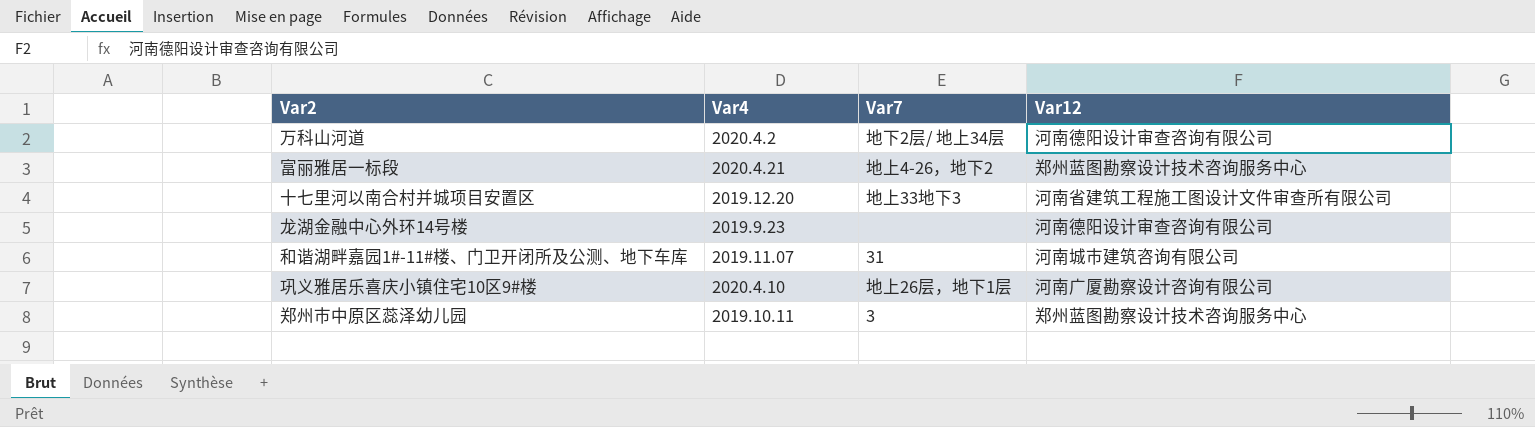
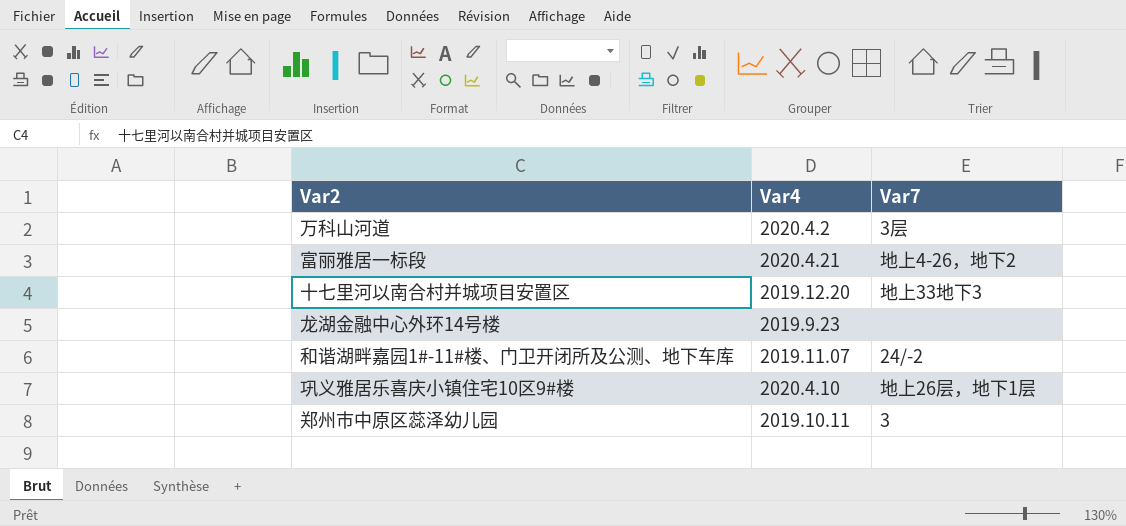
column Var12 | position: 4 -> none
万科山河道 | Var7: 地下2层/ 地上34层 -> 3层
和谐湖畔嘉园1#-11#楼、门卫开闭所及公测、地下车库 | Var7: 31 -> 24/-2

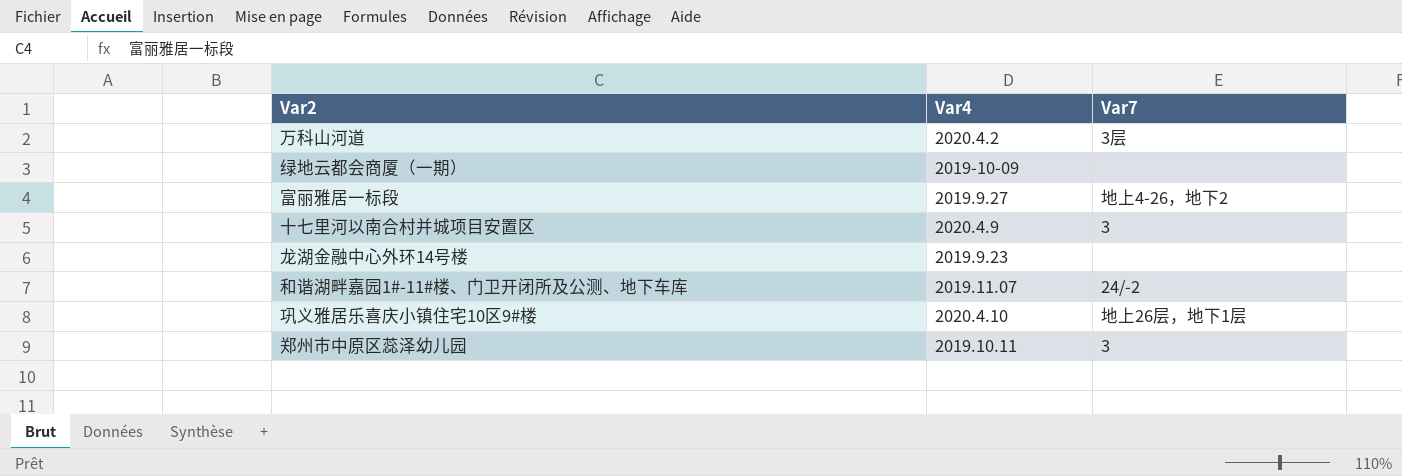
row 绿地云都会商厦（一期）: none -> 2019-10-09 | none
富丽雅居一标段 | Var4: 2020.4.21 -> 2019.9.27
十七里河以南合村并城项目安置区 | Var4: 2019.12.20 -> 2020.4.9
十七里河以南合村并城项目安置区 | Var7: 地上33地下3 -> 3

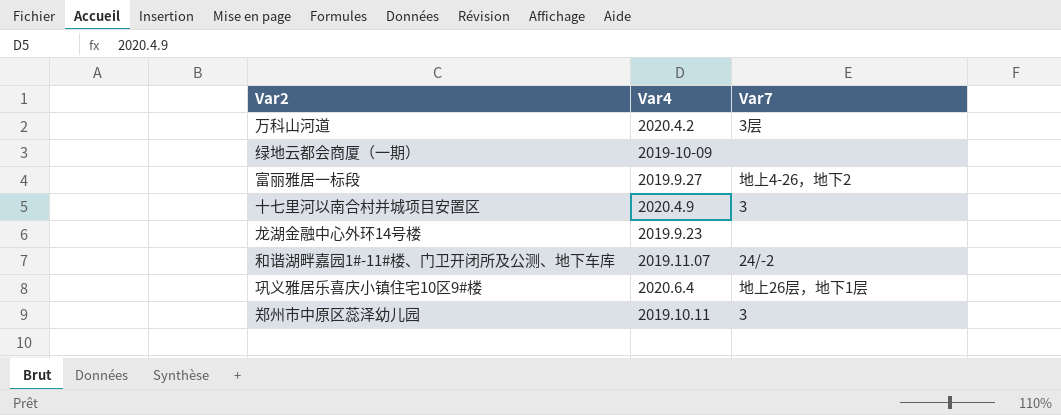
巩义雅居乐喜庆小镇住宅10区9#楼 | Var4: 2020.4.10 -> 2020.6.4

